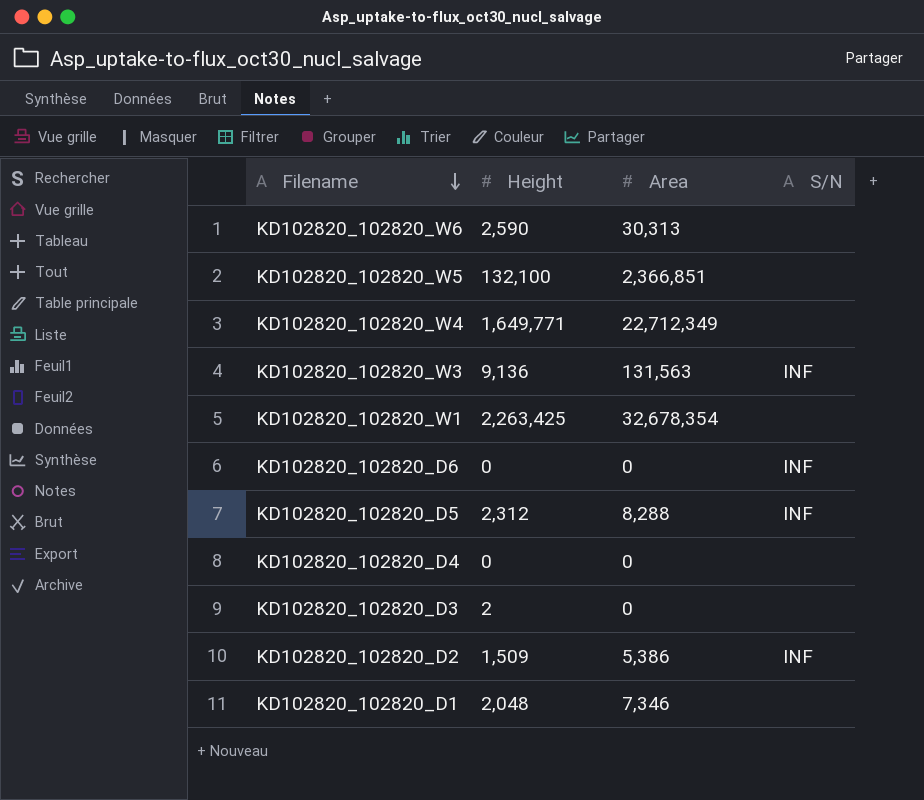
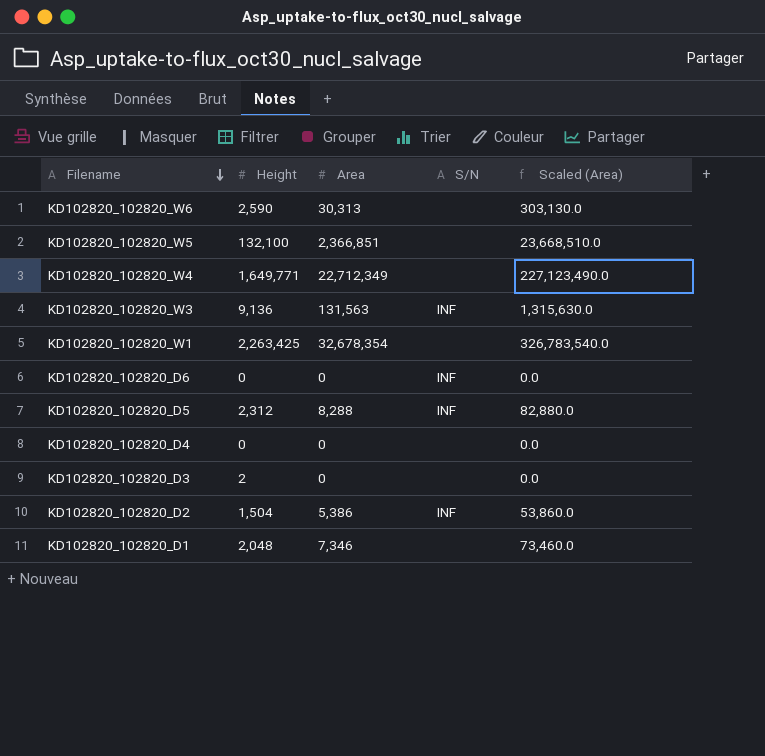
column Scaled (Area) | formula: none -> [Area] * 10
KD102820_102820_D2 | Height: 1,509 -> 1,504

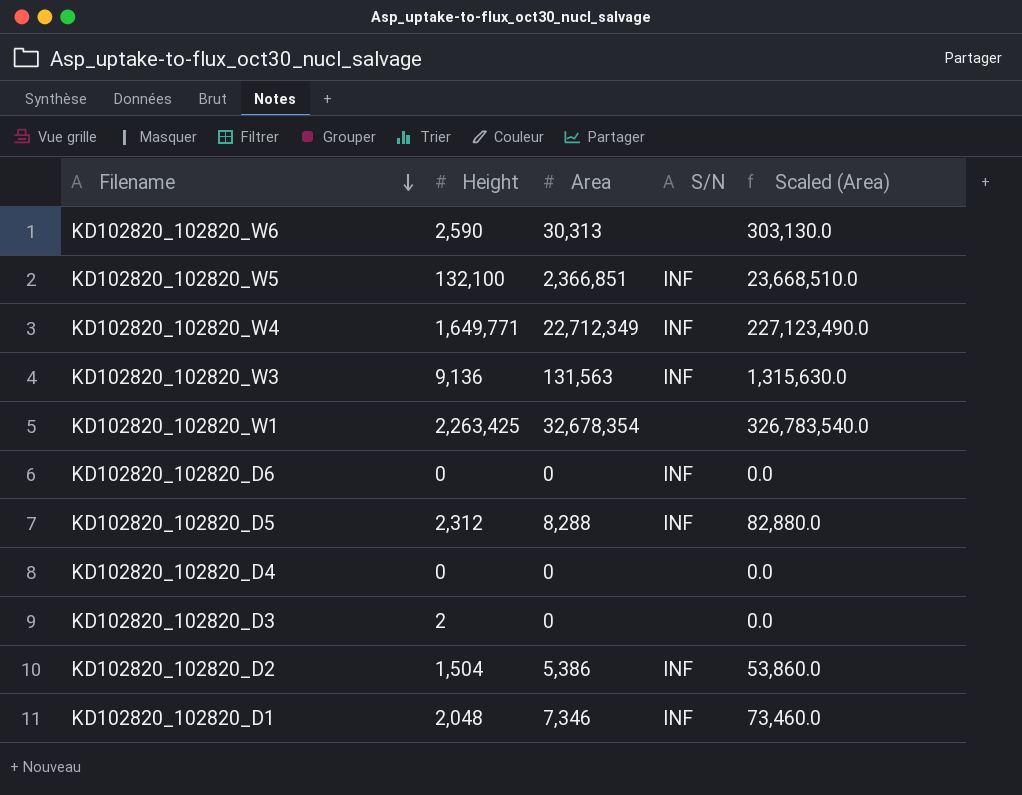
KD102820_102820_W5 | S/N: none -> INF
KD102820_102820_W4 | S/N: none -> INF
KD102820_102820_D1 | S/N: none -> INF

